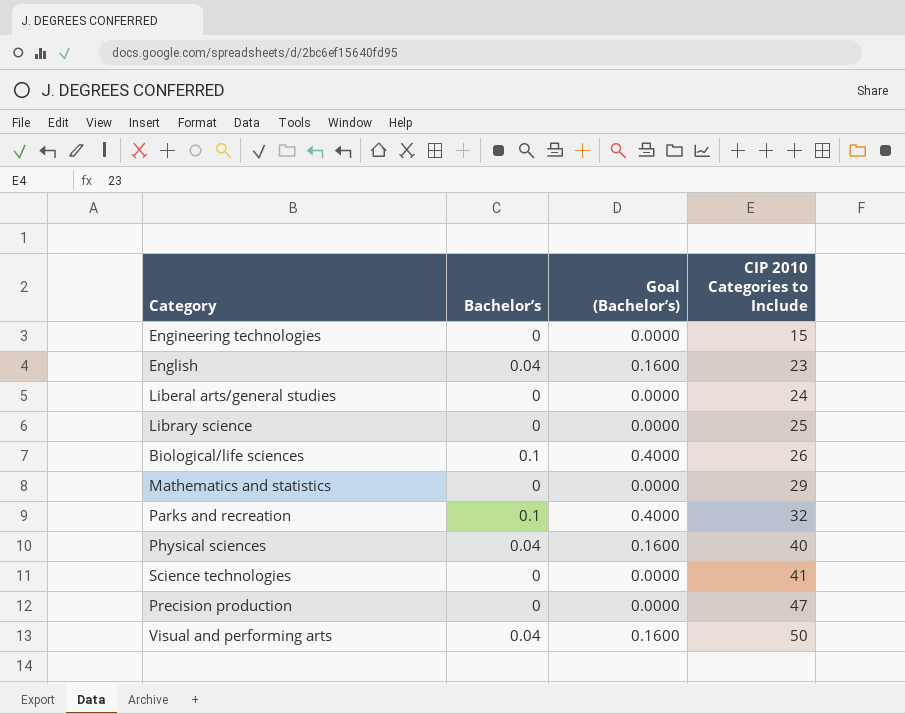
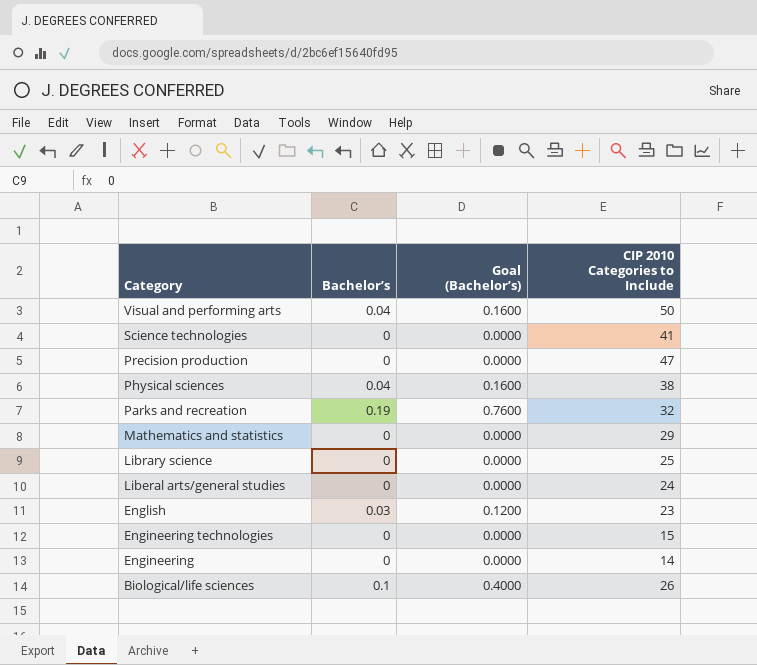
row order: CIP 2010 Categories to Include ascending -> Category descending
Physical sciences | CIP 2010 Categories to Include: 40 -> 38
Parks and recreation | Bachelor’s: 0.1 -> 0.19
Parks and recreation | Goal (Bachelor’s): 0.4000 -> 0.7600
English | Bachelor’s: 0.04 -> 0.03
English | Goal (Bachelor’s): 0.1600 -> 0.1200
row Engineering: none -> 0 | 0.0000 | 14

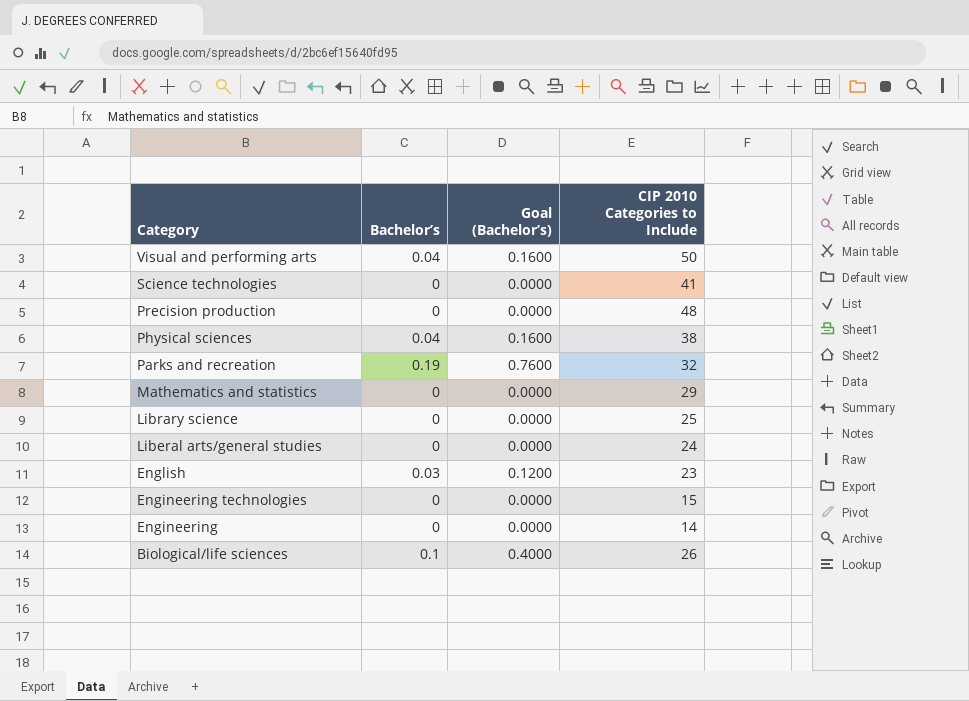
Precision production | CIP 2010 Categories to Include: 47 -> 48

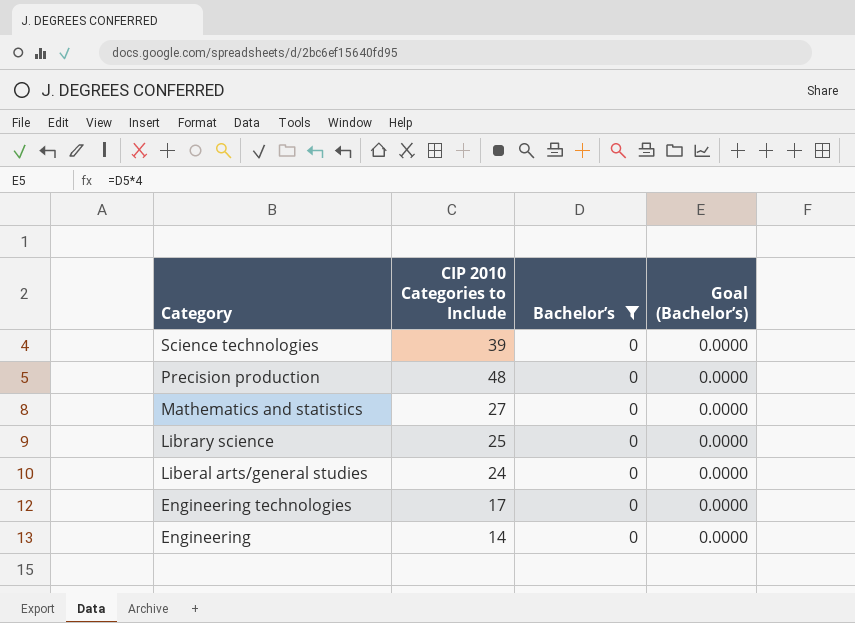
filter: none -> Bachelor’s = 0
column CIP 2010 Categories to Include | position: 4 -> 2
Science technologies | CIP 2010 Categories to Include: 41 -> 39
Mathematics and statistics | CIP 2010 Categories to Include: 29 -> 27
Engineering technologies | CIP 2010 Categories to Include: 15 -> 17

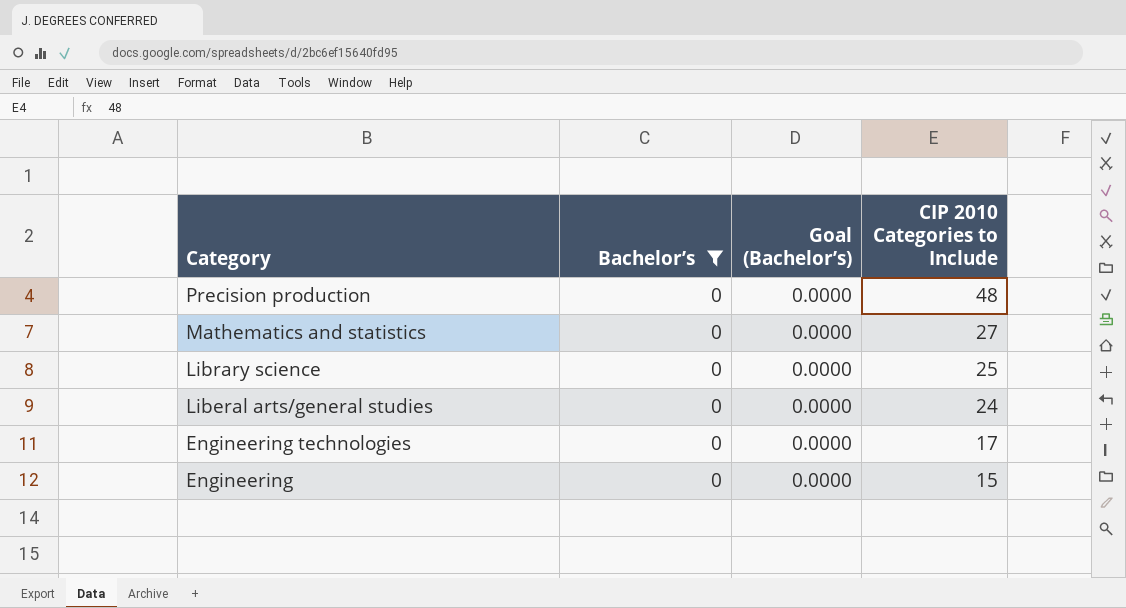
column CIP 2010 Categories to Include | position: 2 -> 4
row Science technologies: 39 | 0 | 0.0000 -> none
Engineering | CIP 2010 Categories to Include: 14 -> 15

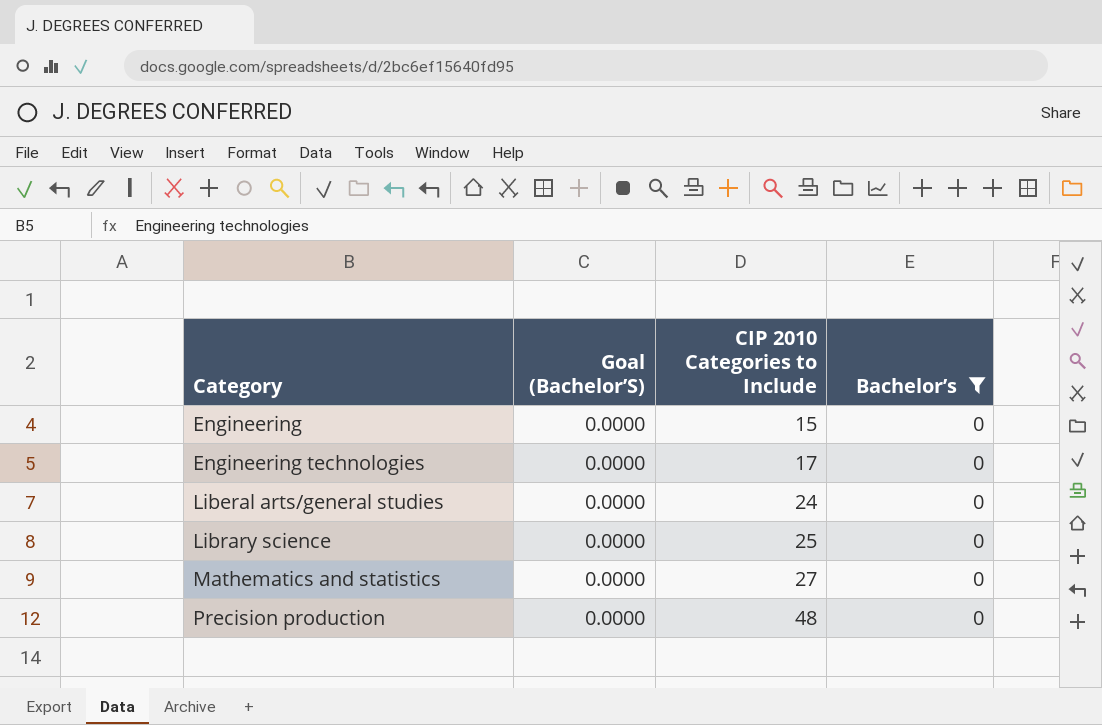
row order: Category descending -> Category ascending
column name: Goal (Bachelor’s) -> Goal (Bachelor’S)
column Bachelor’s | position: 2 -> 4

